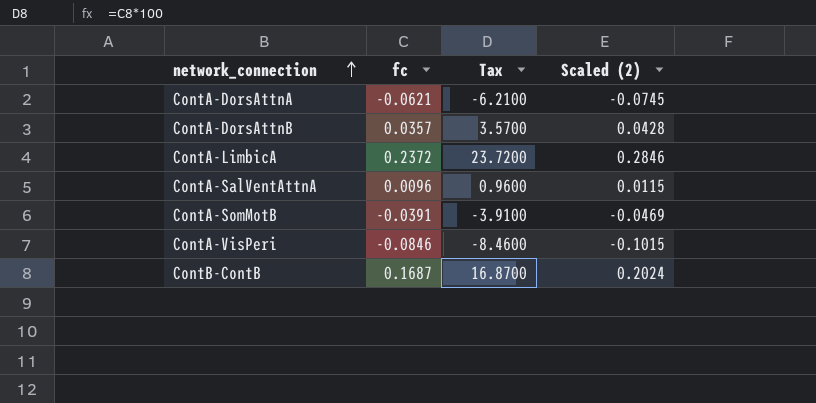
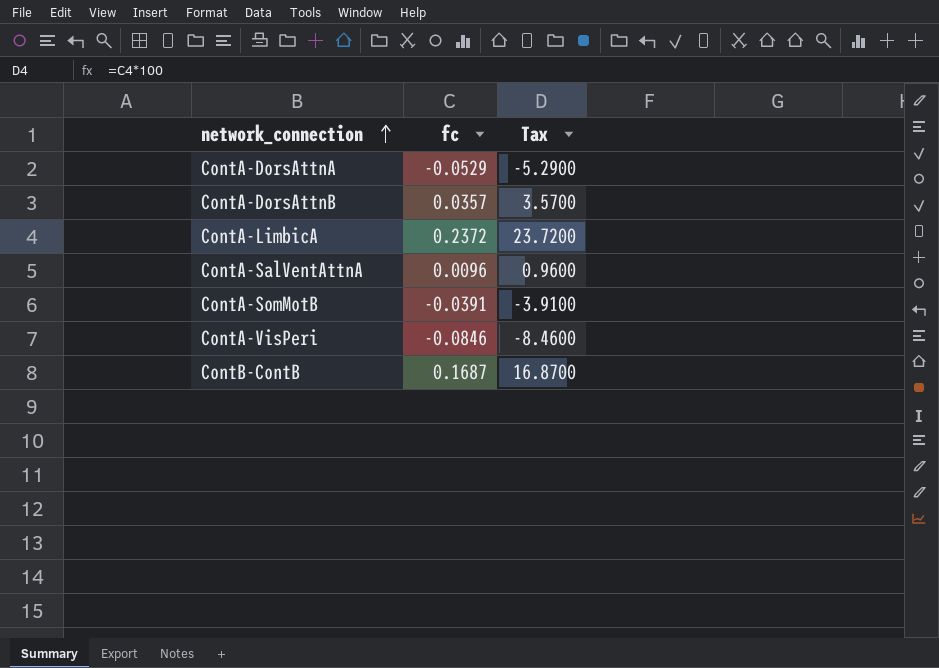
column Scaled (2) | formula: [fc] * 1.2 -> none
ContA-DorsAttnA | fc: -0.0621 -> -0.0529
ContA-DorsAttnA | Tax: -6.2100 -> -5.2900

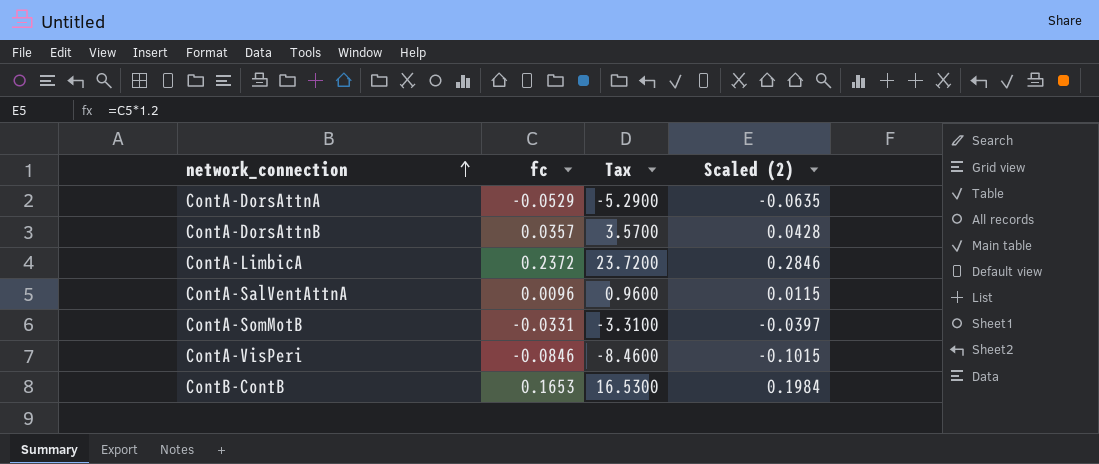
column Scaled (2) | formula: none -> [fc] * 1.2
ContA-SomMotB | fc: -0.0391 -> -0.0331
ContA-SomMotB | Tax: -3.9100 -> -3.3100
ContB-ContB | fc: 0.1687 -> 0.1653
ContB-ContB | Tax: 16.8700 -> 16.5300

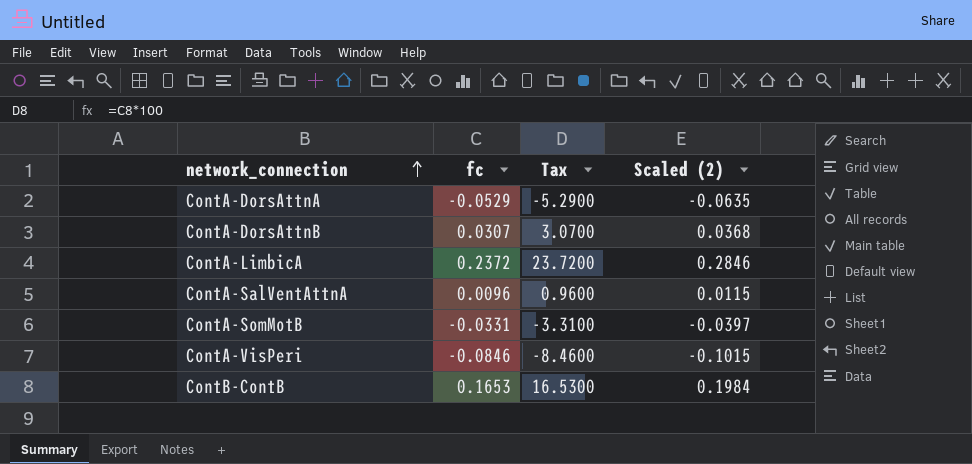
ContA-DorsAttnB | fc: 0.0357 -> 0.0307
ContA-DorsAttnB | Tax: 3.5700 -> 3.0700
ContA-DorsAttnB | Scaled (2): 0.0428 -> 0.0368

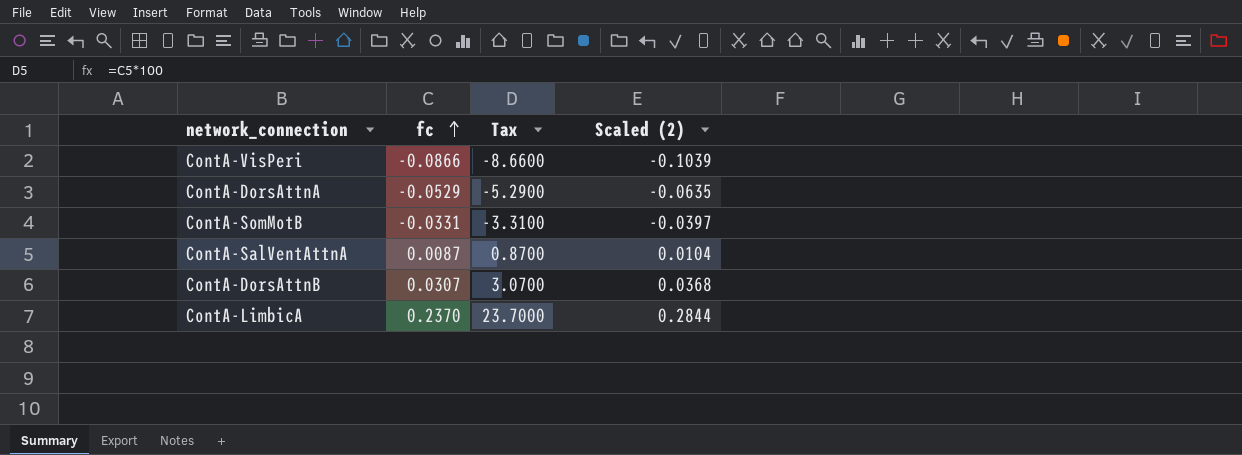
row order: network_connection ascending -> fc ascending
row ContB-ContB: 0.1653 | 16.5300 | 0.1984 -> none
ContA-VisPeri | fc: -0.0846 -> -0.0866
ContA-VisPeri | Tax: -8.4600 -> -8.6600
ContA-VisPeri | Scaled (2): -0.1015 -> -0.1039
ContA-SalVentAttnA | fc: 0.0096 -> 0.0087
ContA-SalVentAttnA | Tax: 0.9600 -> 0.8700
ContA-SalVentAttnA | Scaled (2): 0.0115 -> 0.0104
ContA-LimbicA | fc: 0.2372 -> 0.2370
ContA-LimbicA | Tax: 23.7200 -> 23.7000
ContA-LimbicA | Scaled (2): 0.2846 -> 0.2844

